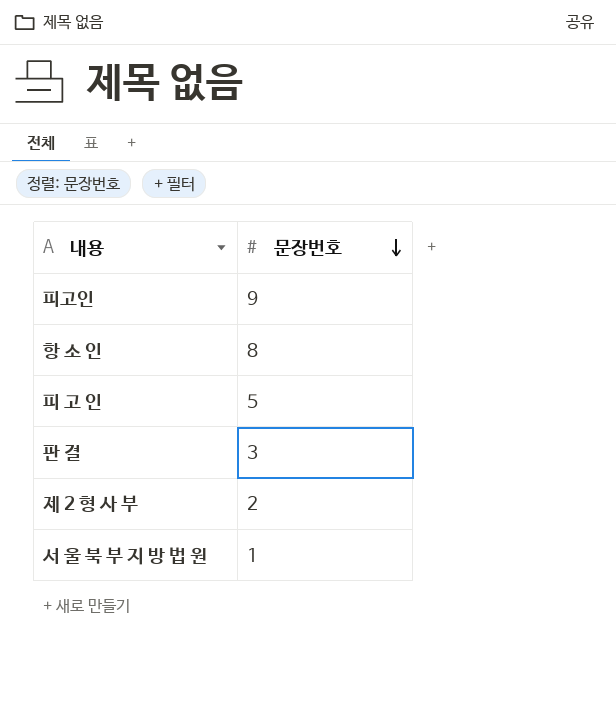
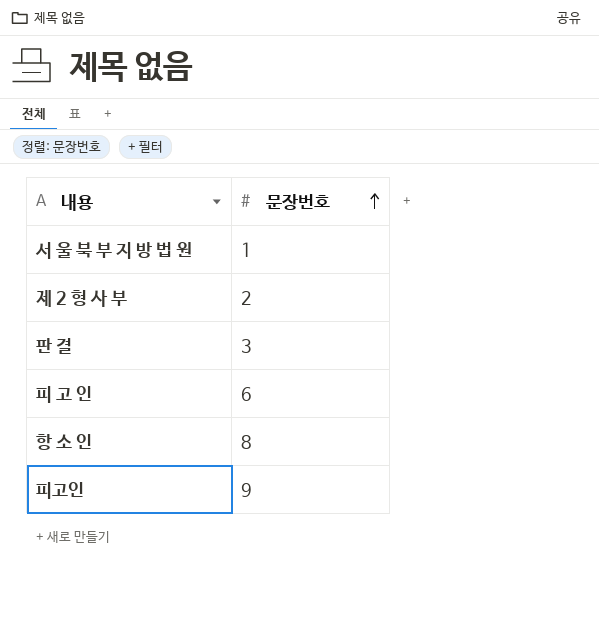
row order: 문장번호 descending -> 문장번호 ascending
피 고 인 | 문장번호: 5 -> 6

